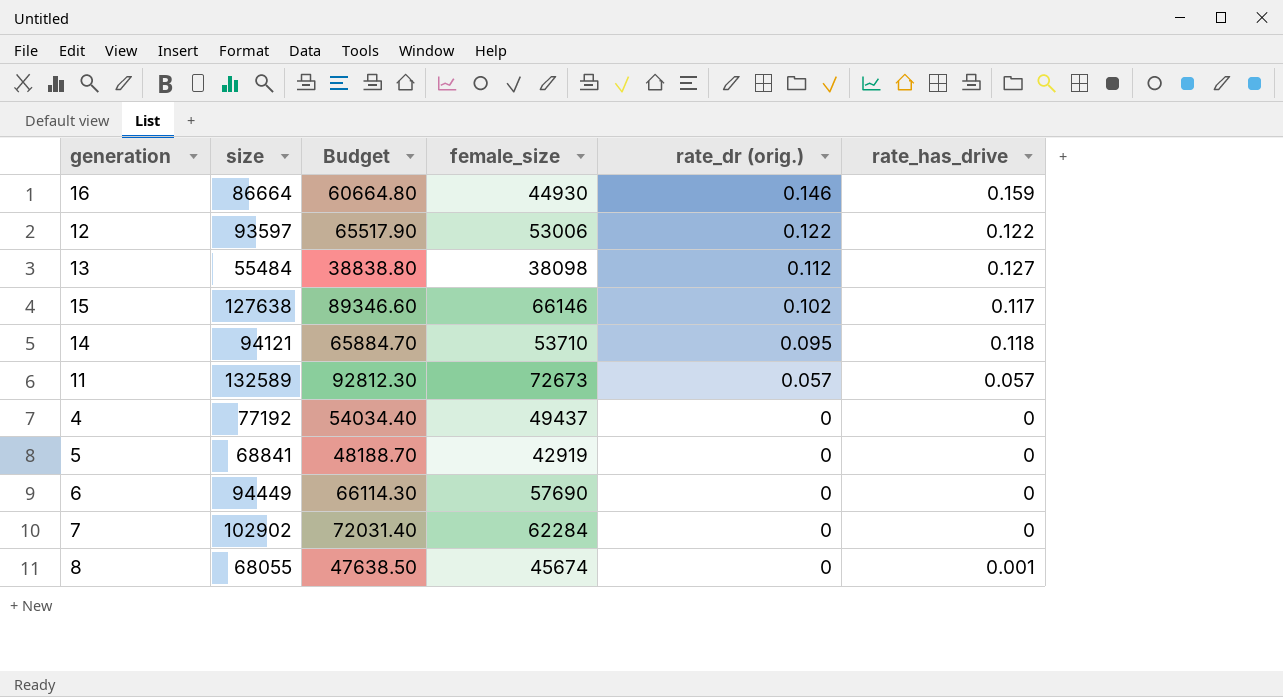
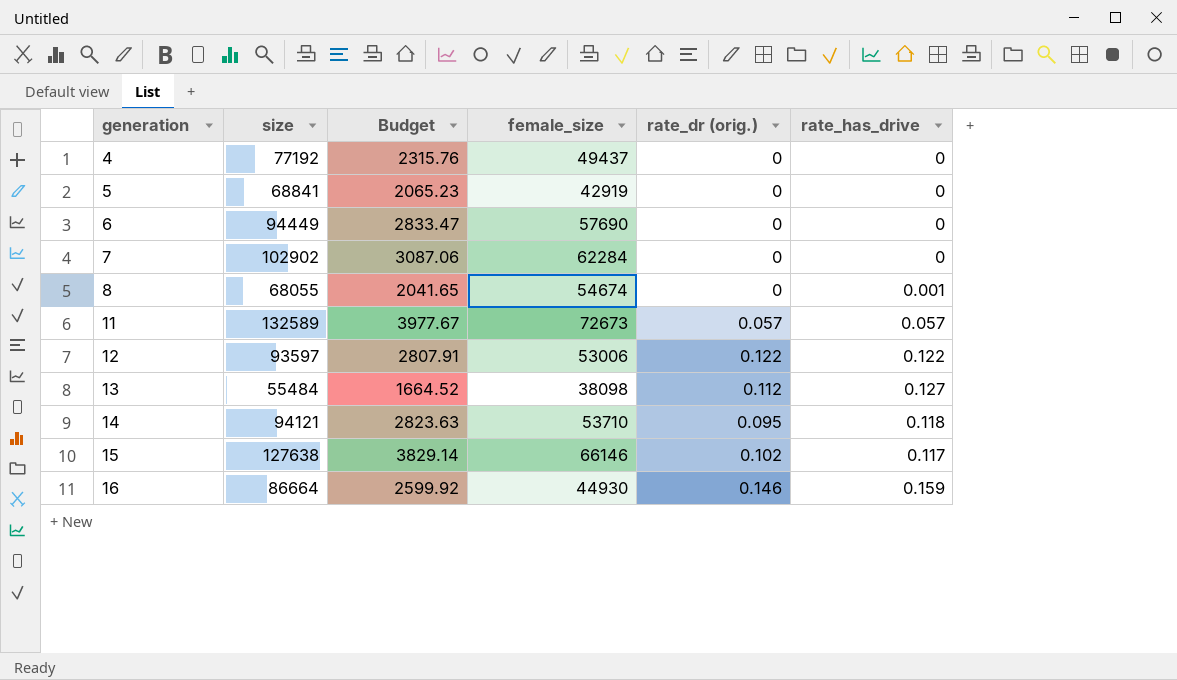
row order: rate_dr (orig.) descending -> generation ascending
column Budget | formula: [size] * 0.7 -> [size] * 0.03
8 | female_size: 45674 -> 54674

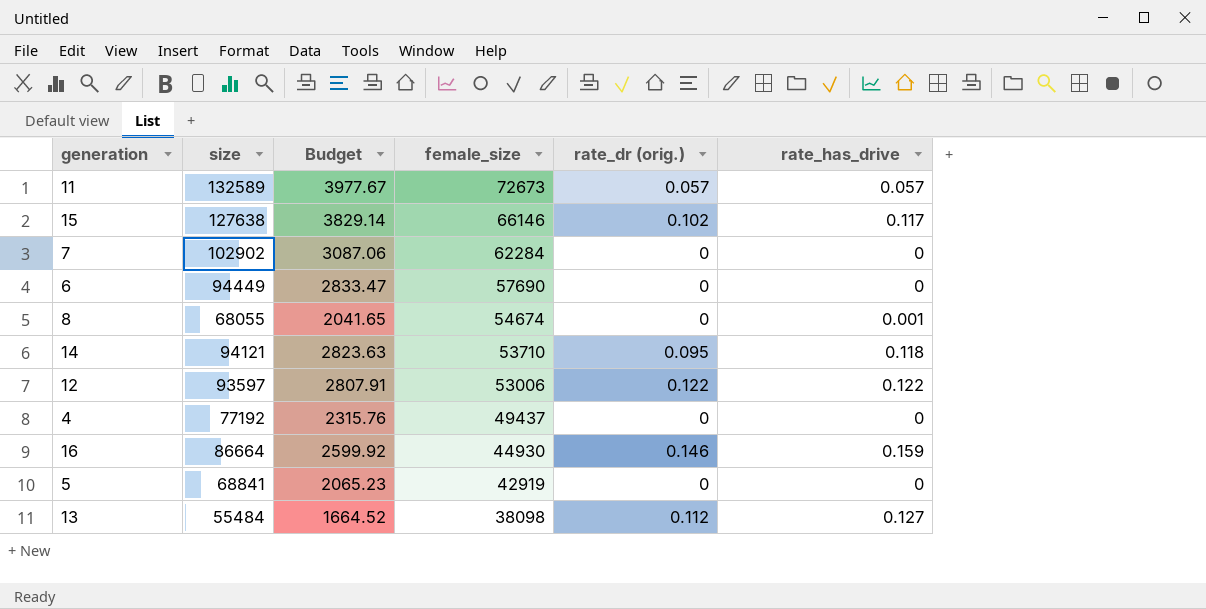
row order: generation ascending -> female_size descending

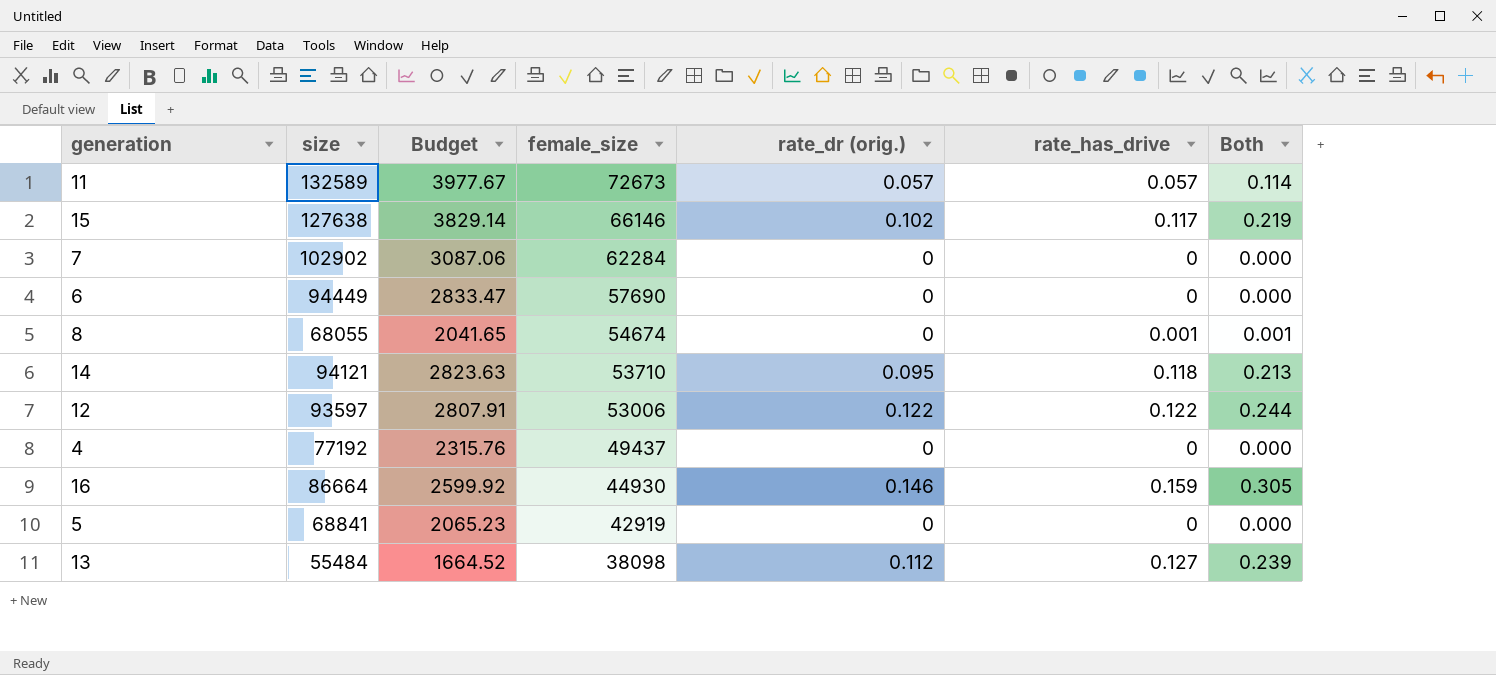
column Both | formula: none -> [rate_dr (orig.)] + [rate_has_drive]

